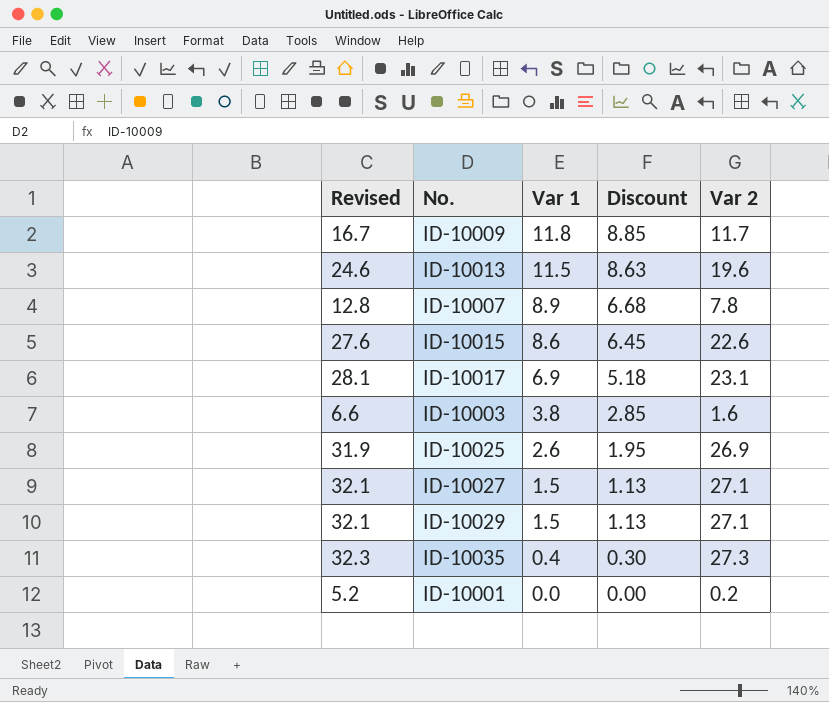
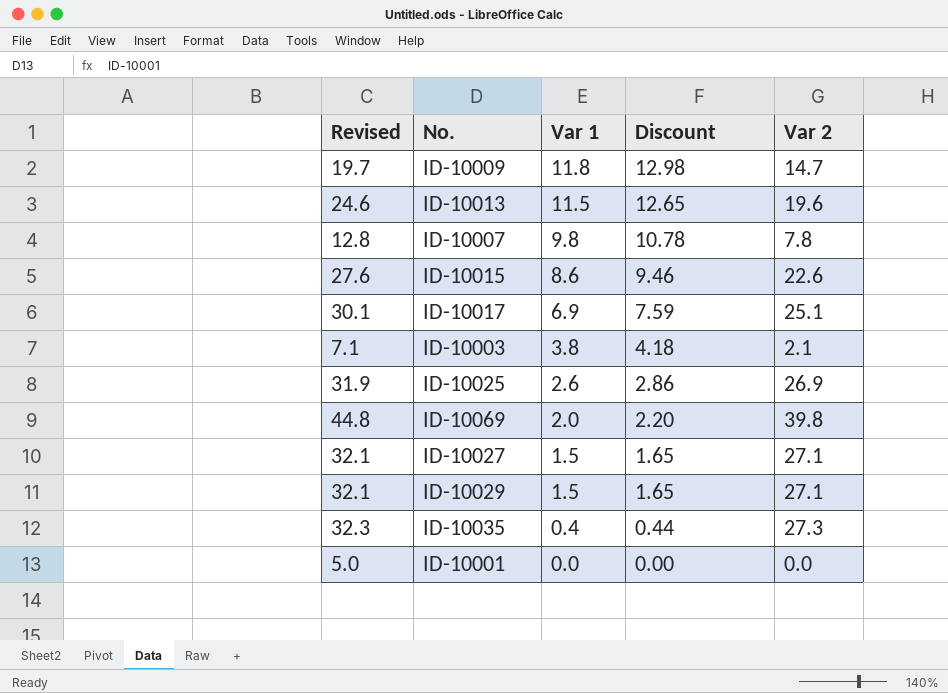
column Discount | formula: [Var 1] * 0.75 -> [Var 1] * 1.1
ID-10009 | Revised: 16.7 -> 19.7
ID-10009 | Var 2: 11.7 -> 14.7
ID-10007 | Var 1: 8.9 -> 9.8
ID-10017 | Revised: 28.1 -> 30.1
ID-10017 | Var 2: 23.1 -> 25.1
ID-10003 | Revised: 6.6 -> 7.1
ID-10003 | Var 2: 1.6 -> 2.1
row ID-10069: none -> 44.8 | 2.0 | 2.20 | 39.8
ID-10001 | Revised: 5.2 -> 5.0
ID-10001 | Var 2: 0.2 -> 0.0

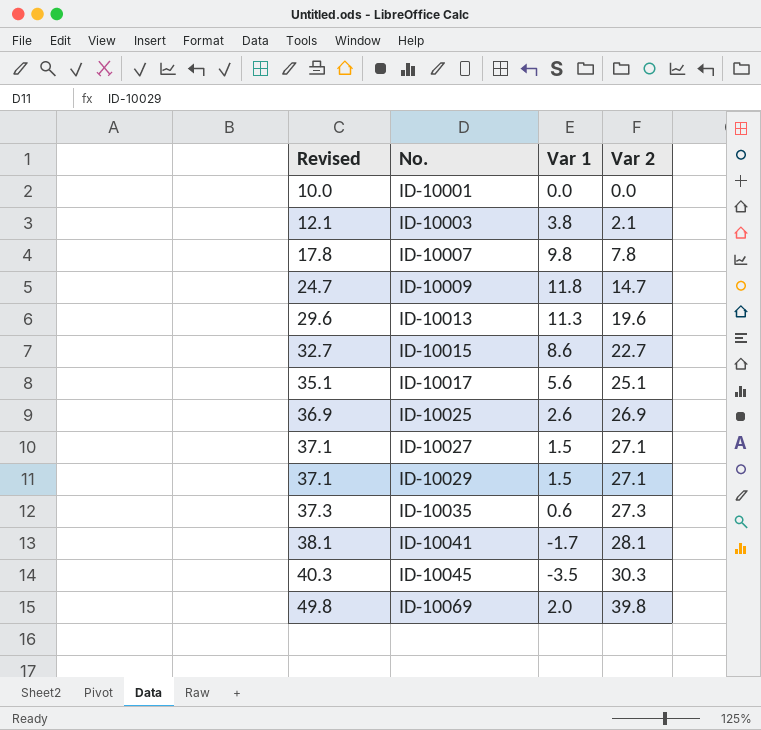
row order: Var 1 descending -> Revised ascending
column Discount | formula: [Var 1] * 1.1 -> none
column Revised | formula: [Var 2] + 5 -> [Var 2] + 10
ID-10013 | Var 1: 11.5 -> 11.3
ID-10015 | Var 2: 22.6 -> 22.7
ID-10017 | Var 1: 6.9 -> 5.6
ID-10035 | Var 1: 0.4 -> 0.6
row ID-10041: none -> 38.1 | -1.7 | 28.1
row ID-10045: none -> 40.3 | -3.5 | 30.3

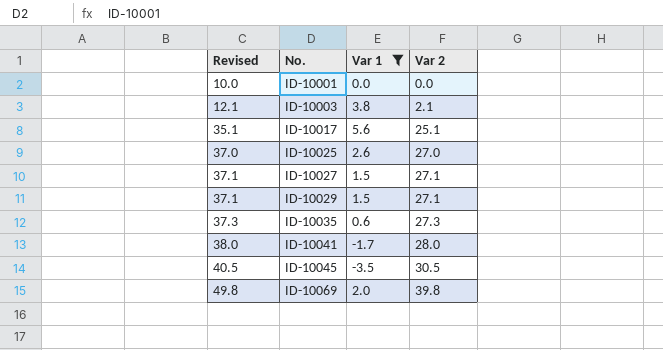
filter: none -> Var 1 <= 5.6
ID-10025 | Revised: 36.9 -> 37.0
ID-10025 | Var 2: 26.9 -> 27.0
ID-10041 | Revised: 38.1 -> 38.0
ID-10041 | Var 2: 28.1 -> 28.0
ID-10045 | Revised: 40.3 -> 40.5
ID-10045 | Var 2: 30.3 -> 30.5

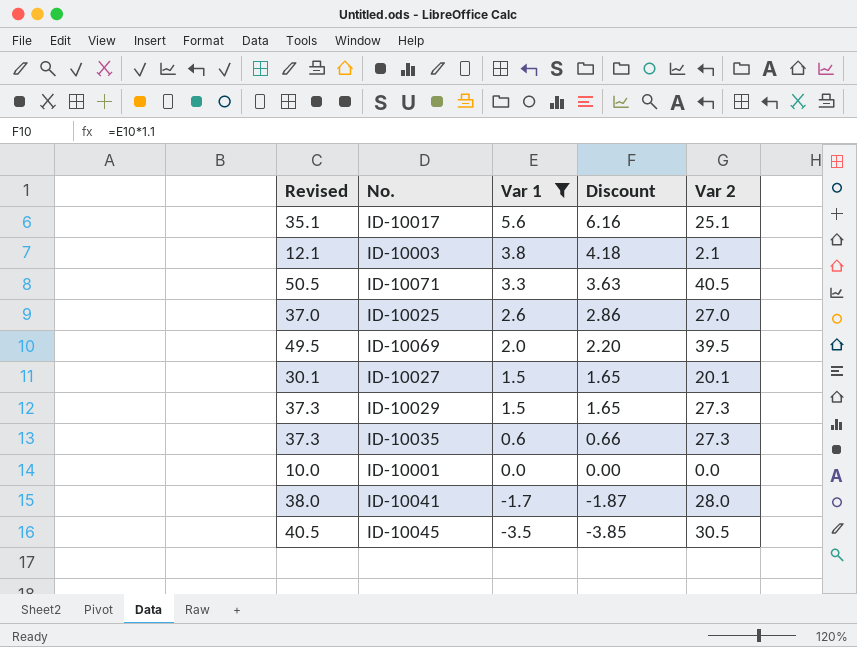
row order: Revised ascending -> Var 1 descending
column Discount | formula: none -> [Var 1] * 1.1
row ID-10071: none -> 50.5 | 3.3 | 3.63 | 40.5
ID-10069 | Revised: 49.8 -> 49.5
ID-10069 | Var 2: 39.8 -> 39.5
ID-10027 | Revised: 37.1 -> 30.1
ID-10027 | Var 2: 27.1 -> 20.1
ID-10029 | Revised: 37.1 -> 37.3
ID-10029 | Var 2: 27.1 -> 27.3

